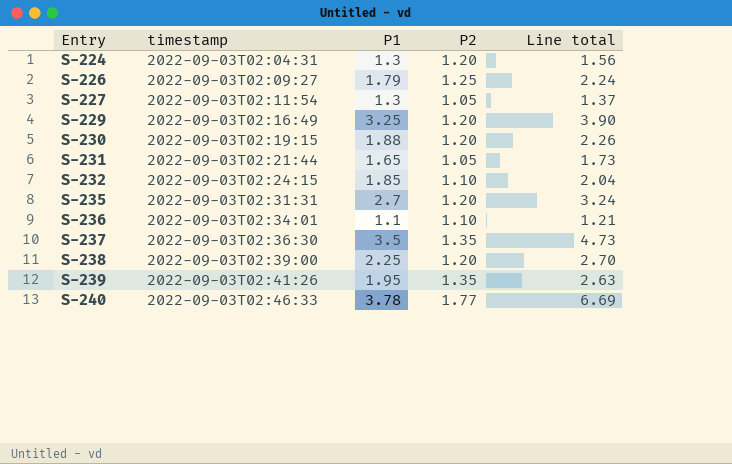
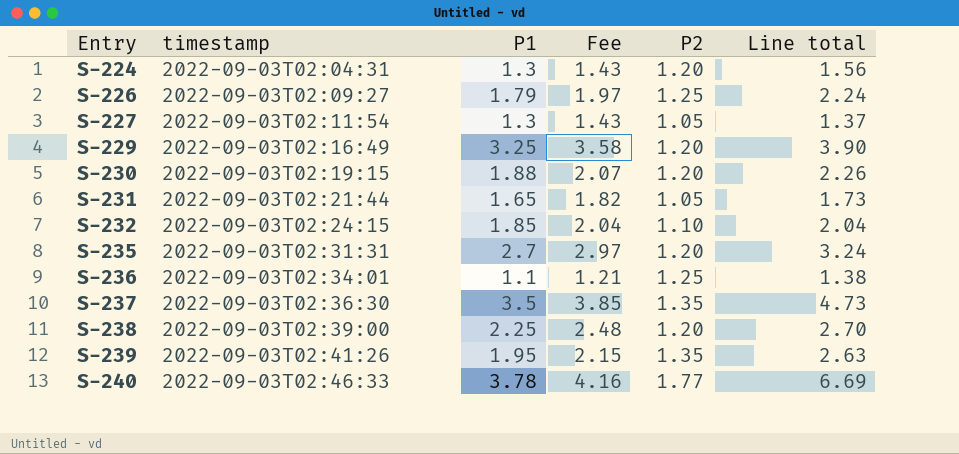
column Fee | formula: none -> [P1] * 1.1
S-236 | P2: 1.10 -> 1.25
S-236 | Line total: 1.21 -> 1.38

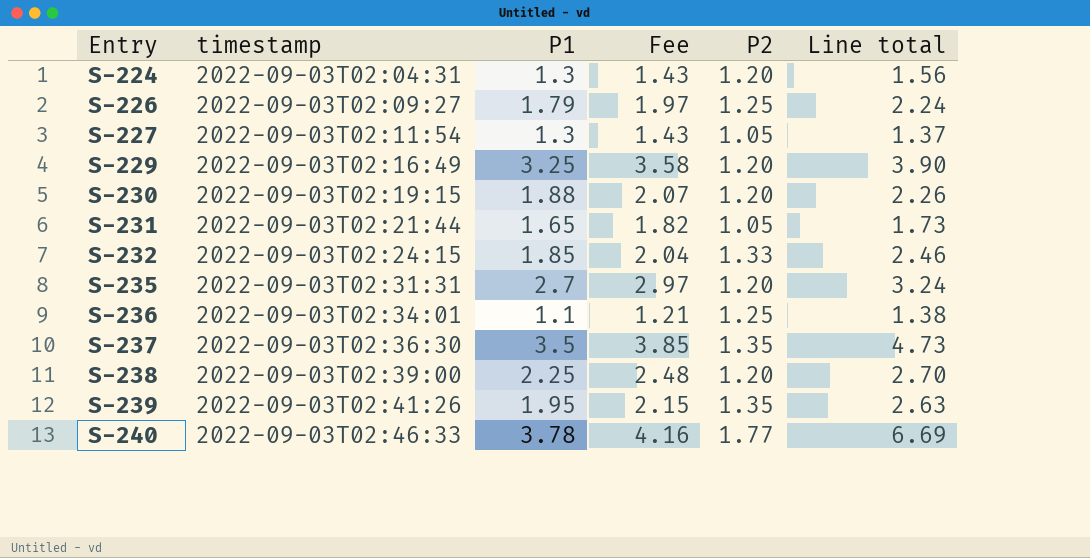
S-232 | P2: 1.10 -> 1.33
S-232 | Line total: 2.04 -> 2.46

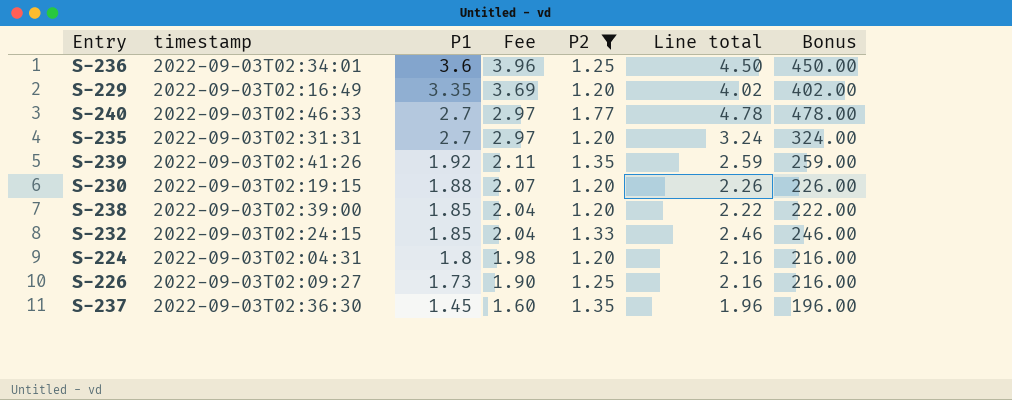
filter: none -> P2 != 1.05
row order: Entry ascending -> P1 descending
column Bonus | formula: none -> [Line total] * 100
S-236 | P1: 1.1 -> 3.6
S-236 | Fee: 1.21 -> 3.96
S-236 | Line total: 1.38 -> 4.50
S-229 | P1: 3.25 -> 3.35
S-229 | Fee: 3.58 -> 3.69
S-229 | Line total: 3.90 -> 4.02
S-240 | P1: 3.78 -> 2.7
S-240 | Fee: 4.16 -> 2.97
S-240 | Line total: 6.69 -> 4.78
S-239 | P1: 1.95 -> 1.92
S-239 | Fee: 2.15 -> 2.11
S-239 | Line total: 2.63 -> 2.59
S-238 | P1: 2.25 -> 1.85
S-238 | Fee: 2.48 -> 2.04
S-238 | Line total: 2.70 -> 2.22
S-224 | P1: 1.3 -> 1.8
S-224 | Fee: 1.43 -> 1.98
S-224 | Line total: 1.56 -> 2.16
S-226 | P1: 1.79 -> 1.73
S-226 | Fee: 1.97 -> 1.90
S-226 | Line total: 2.24 -> 2.16
S-237 | P1: 3.5 -> 1.45
S-237 | Fee: 3.85 -> 1.60
S-237 | Line total: 4.73 -> 1.96

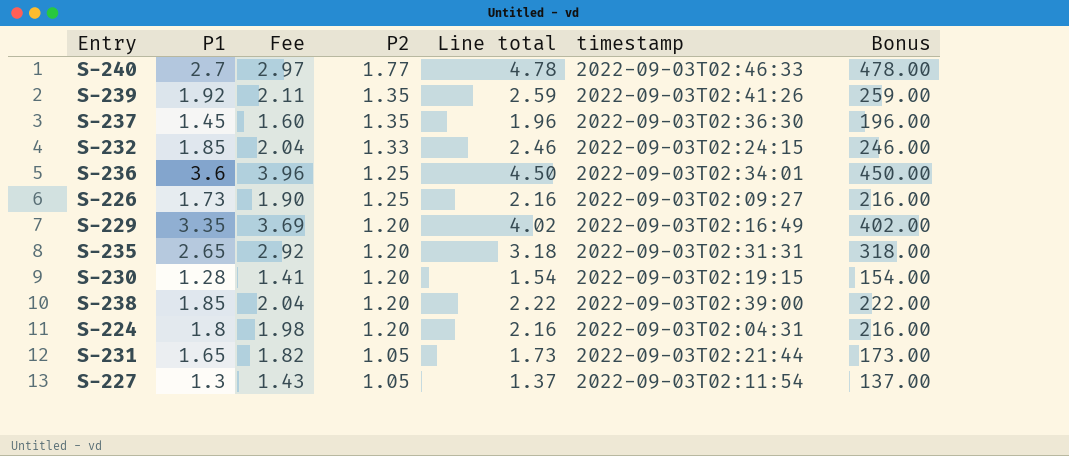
filter: P2 != 1.05 -> none
row order: P1 descending -> P2 descending
column timestamp | position: 2 -> 6
S-235 | P1: 2.7 -> 2.65
S-235 | Fee: 2.97 -> 2.92
S-235 | Line total: 3.24 -> 3.18
S-235 | Bonus: 324.00 -> 318.00
S-230 | P1: 1.88 -> 1.28
S-230 | Fee: 2.07 -> 1.41
S-230 | Line total: 2.26 -> 1.54
S-230 | Bonus: 226.00 -> 154.00

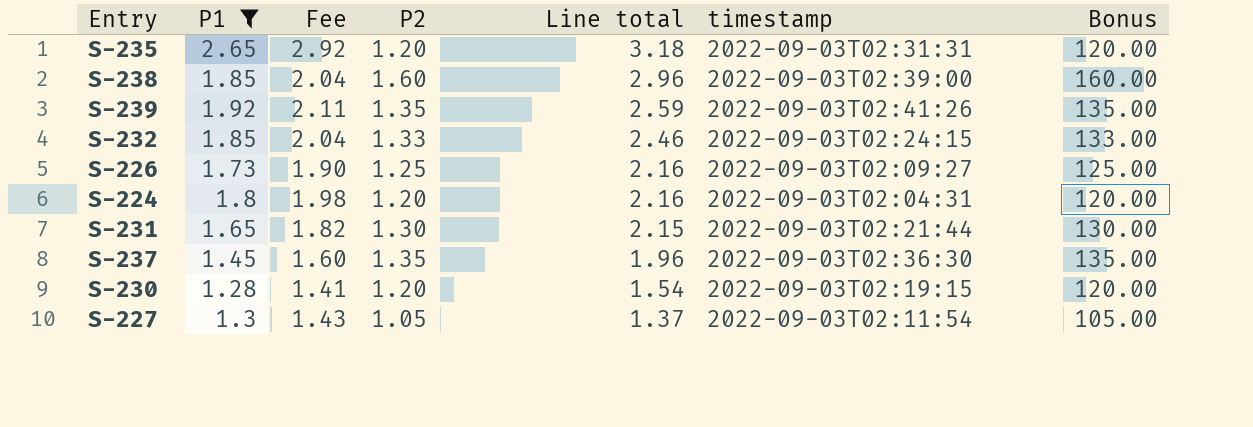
filter: none -> P1 <= 2.65
row order: P2 descending -> Line total descending
column Bonus | formula: [Line total] * 100 -> [P2] * 100
S-238 | P2: 1.20 -> 1.60
S-238 | Line total: 2.22 -> 2.96
S-231 | P2: 1.05 -> 1.30
S-231 | Line total: 1.73 -> 2.15

